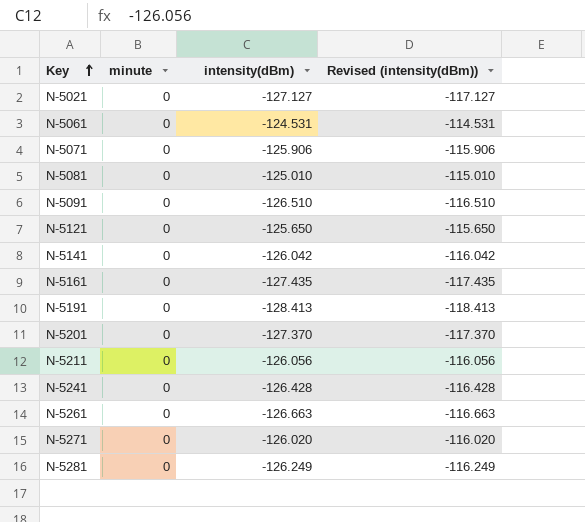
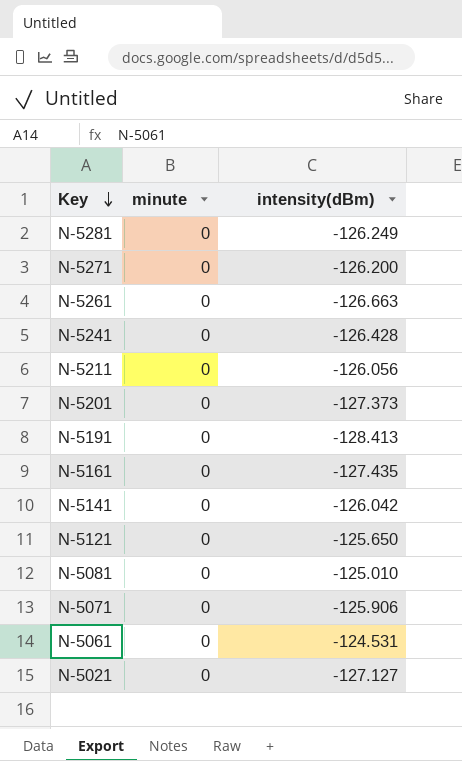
row order: Key ascending -> Key descending
column Revised (intensity(dBm)) | formula: [intensity(dBm)] + 10 -> none
row N-5091: 0 | -126.510 | -116.510 -> none
N-5271 | intensity(dBm): -126.020 -> -126.200
N-5201 | intensity(dBm): -127.370 -> -127.373

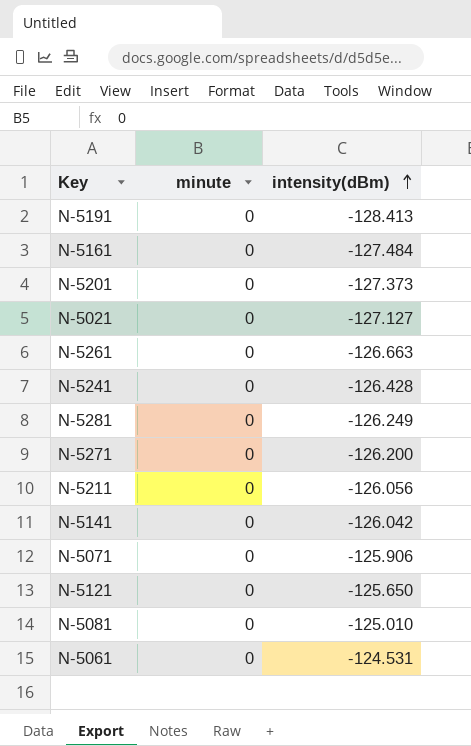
row order: Key descending -> intensity(dBm) ascending
N-5161 | intensity(dBm): -127.435 -> -127.484

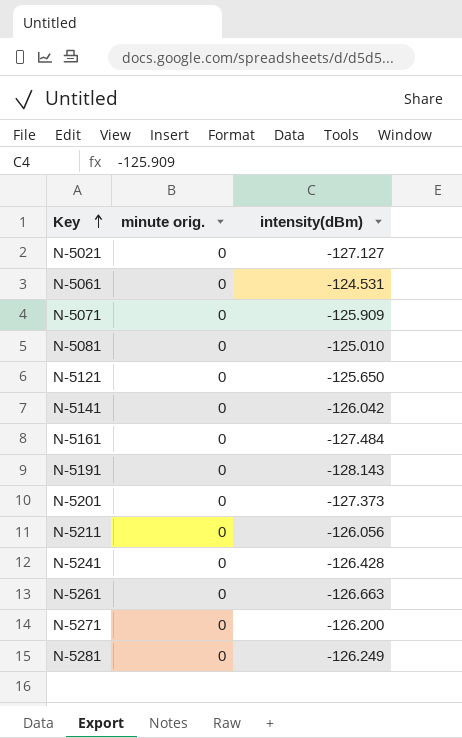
row order: intensity(dBm) ascending -> Key ascending
column name: minute -> minute orig.
N-5071 | intensity(dBm): -125.906 -> -125.909
N-5191 | intensity(dBm): -128.413 -> -128.143

